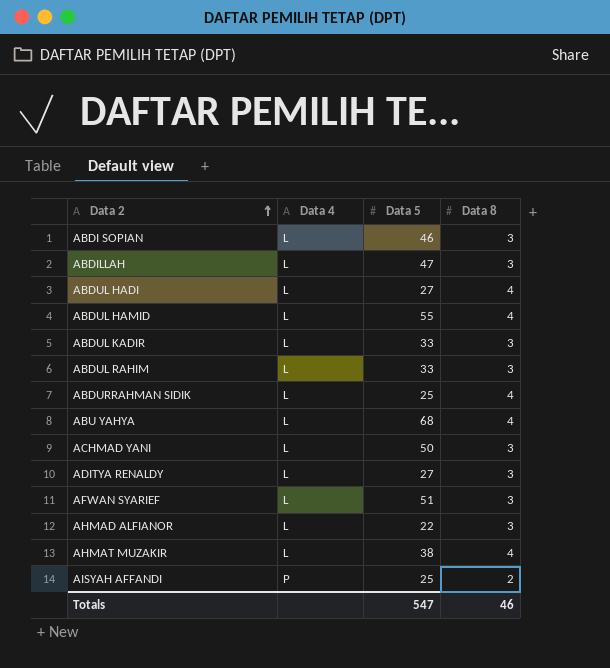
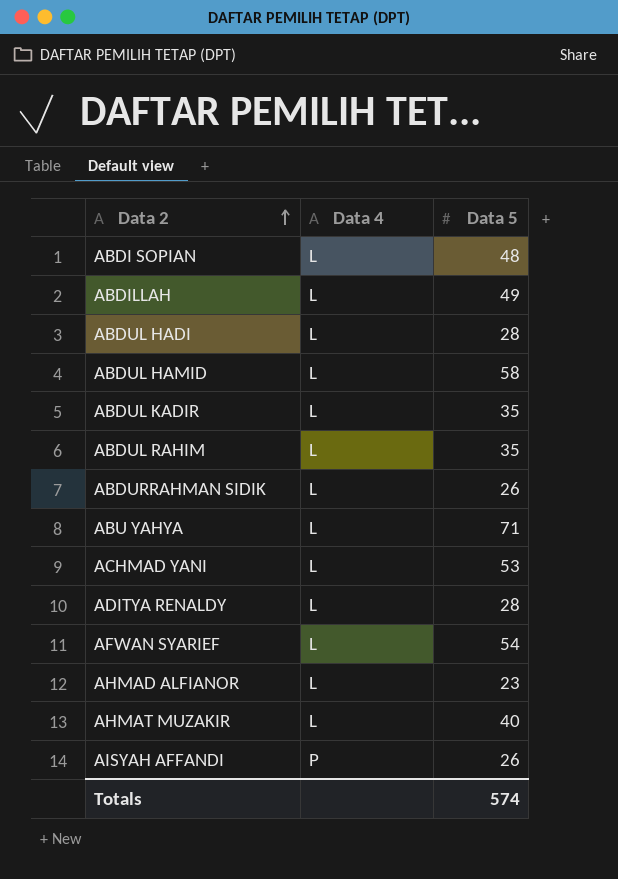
column Data 8 | position: 4 -> none
ABDI SOPIAN | Data 5: 46 -> 48
ABDILLAH | Data 5: 47 -> 49
ABDUL HADI | Data 5: 27 -> 28
ABDUL HAMID | Data 5: 55 -> 58
ABDUL KADIR | Data 5: 33 -> 35
ABDUL RAHIM | Data 5: 33 -> 35
ABDURRAHMAN SIDIK | Data 5: 25 -> 26
ABU YAHYA | Data 5: 68 -> 71
ACHMAD YANI | Data 5: 50 -> 53
ADITYA RENALDY | Data 5: 27 -> 28
AFWAN SYARIEF | Data 5: 51 -> 54
AHMAD ALFIANOR | Data 5: 22 -> 23
AHMAT MUZAKIR | Data 5: 38 -> 40
AISYAH AFFANDI | Data 5: 25 -> 26
Totals | Data 5: 547 -> 574

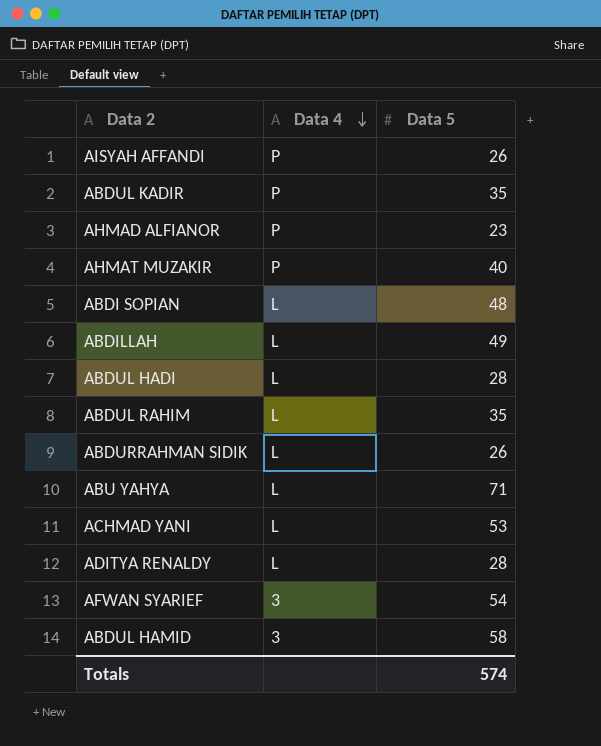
row order: Data 2 ascending -> Data 4 descending
ABDUL KADIR | Data 4: L -> P
AHMAD ALFIANOR | Data 4: L -> P
AHMAT MUZAKIR | Data 4: L -> P
AFWAN SYARIEF | Data 4: L -> 3
ABDUL HAMID | Data 4: L -> 3

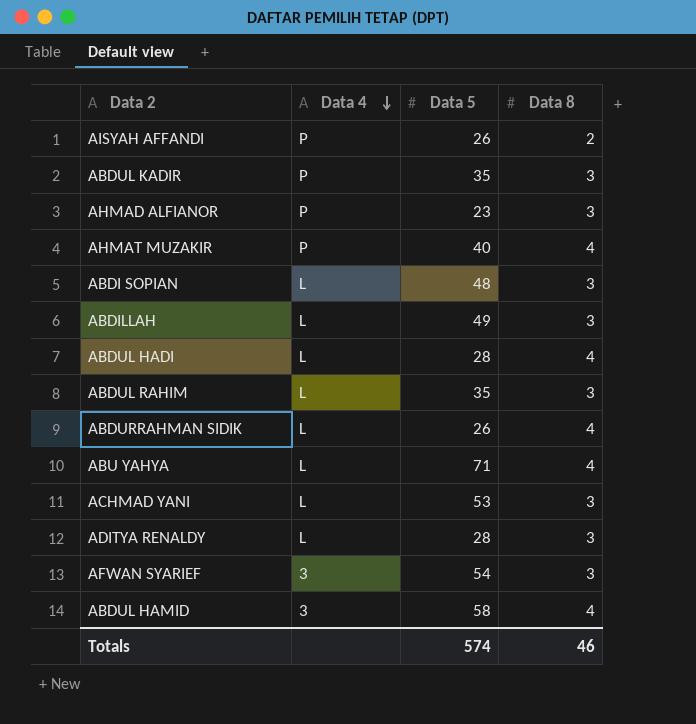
column Data 8 | position: none -> 4

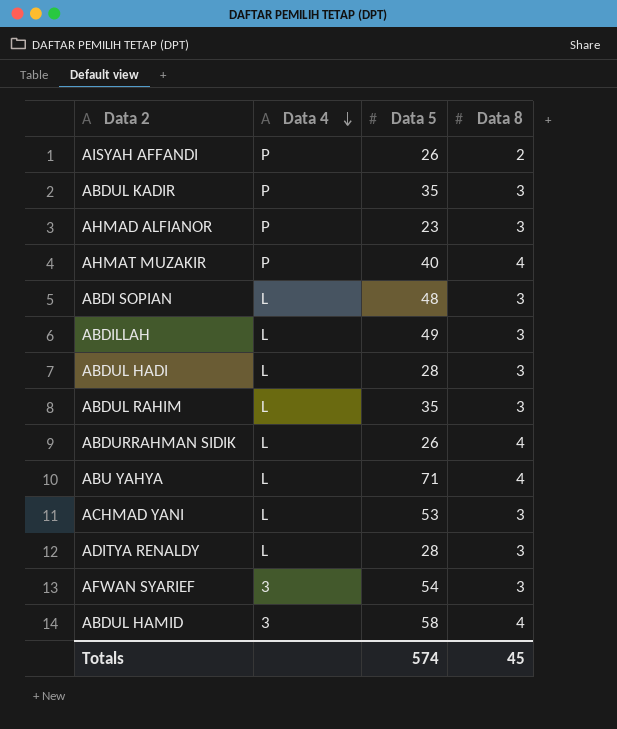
ABDUL HADI | Data 8: 4 -> 3
Totals | Data 8: 46 -> 45

